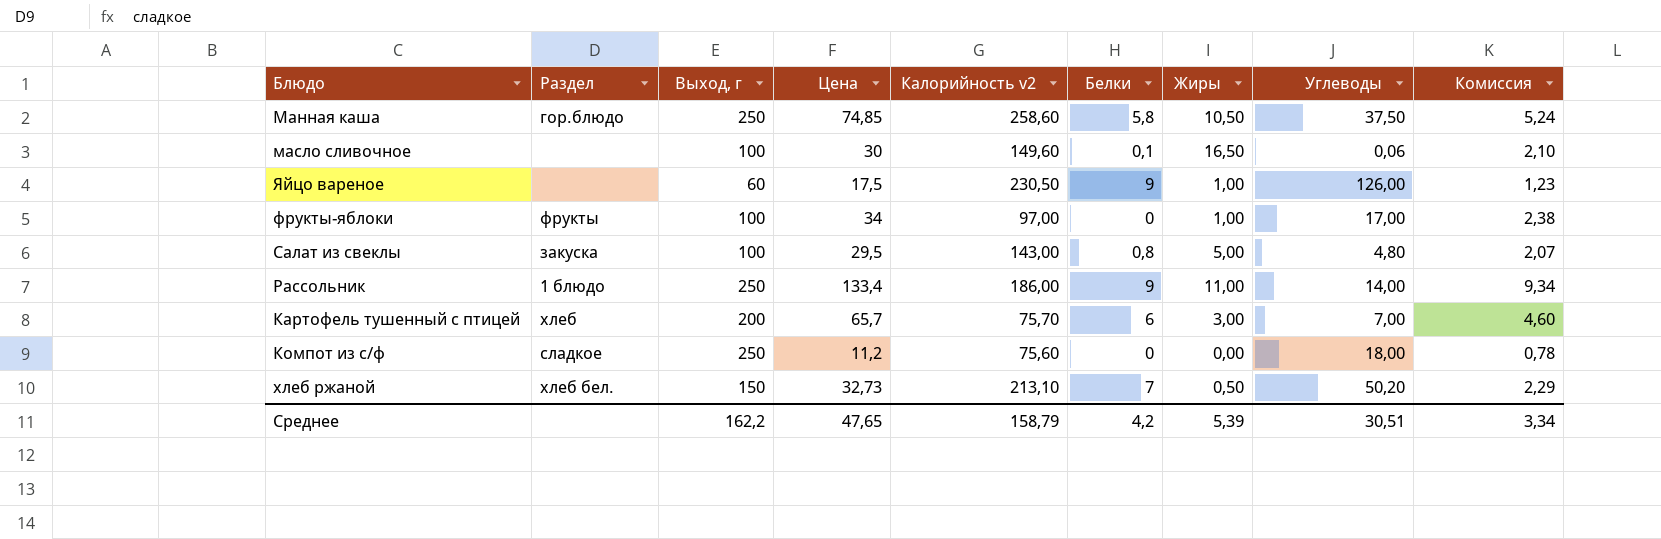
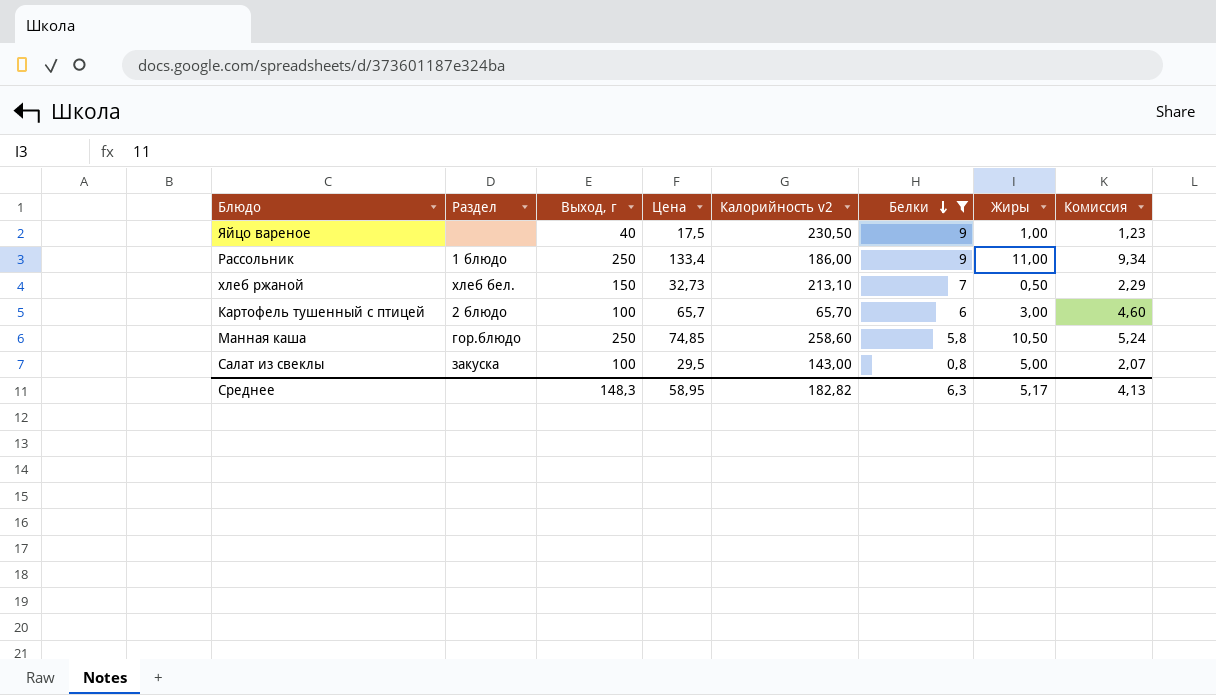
filter: none -> Белки >= 0,8
row order: none -> Белки descending
column Углеводы | position: 8 -> none
Яйцо вареное | Выход, г: 60 -> 40
Картофель тушенный с птицей | Раздел: хлеб -> 2 блюдо
Картофель тушенный с птицей | Выход, г: 200 -> 100
Картофель тушенный с птицей | Калорийность v2: 75,70 -> 65,70
Среднее | Выход, г: 162,2 -> 148,3
Среднее | Цена: 47,65 -> 58,95
Среднее | Калорийность v2: 158,79 -> 182,82
Среднее | Белки: 4,2 -> 6,3
Среднее | Жиры: 5,39 -> 5,17
Среднее | Комиссия: 3,34 -> 4,13

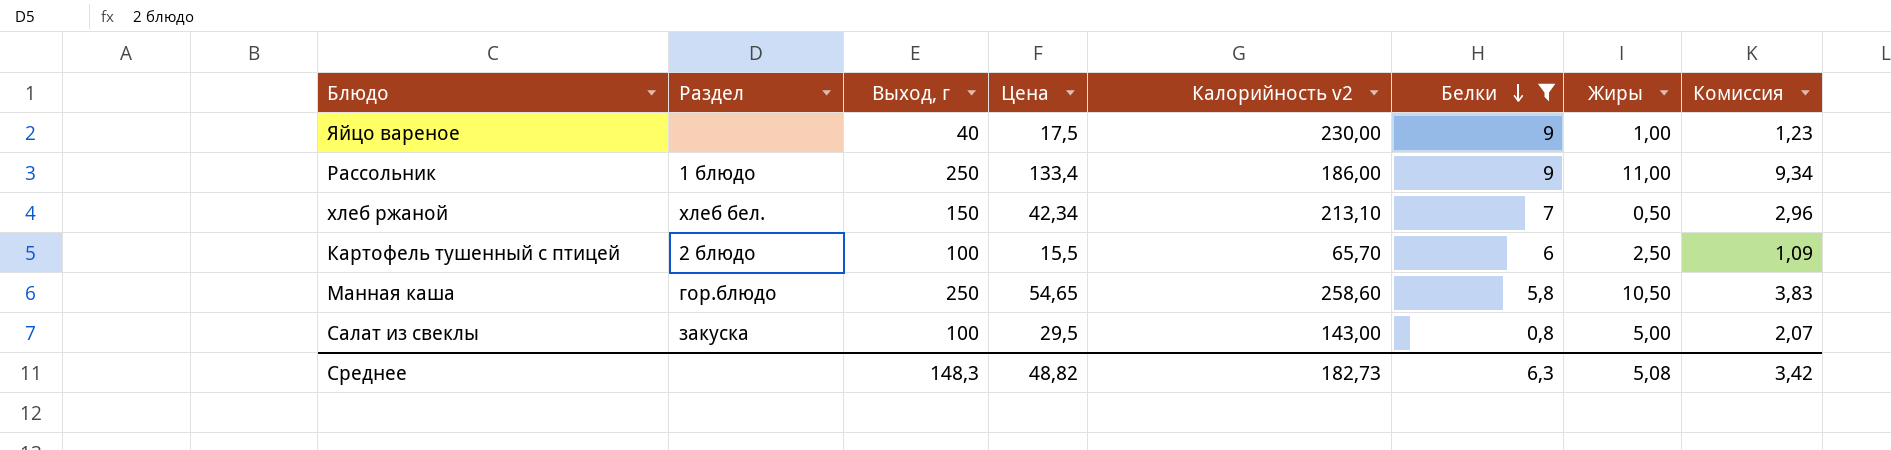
Яйцо вареное | Калорийность v2: 230,50 -> 230,00
хлеб ржаной | Цена: 32,73 -> 42,34
хлеб ржаной | Комиссия: 2,29 -> 2,96
Картофель тушенный с птицей | Цена: 65,7 -> 15,5
Картофель тушенный с птицей | Жиры: 3,00 -> 2,50
Картофель тушенный с птицей | Комиссия: 4,60 -> 1,09
Манная каша | Цена: 74,85 -> 54,65
Манная каша | Комиссия: 5,24 -> 3,83
Среднее | Цена: 58,95 -> 48,82
Среднее | Калорийность v2: 182,82 -> 182,73
Среднее | Жиры: 5,17 -> 5,08
Среднее | Комиссия: 4,13 -> 3,42

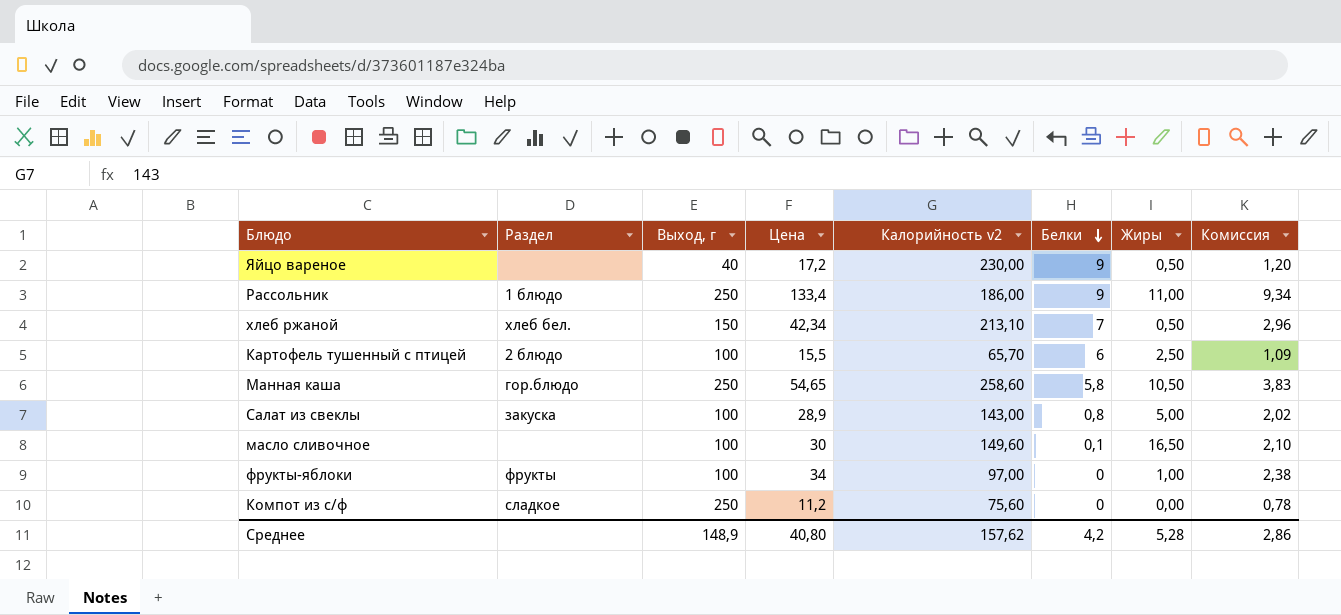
filter: Белки >= 0,8 -> none
Яйцо вареное | Цена: 17,5 -> 17,2
Яйцо вареное | Жиры: 1,00 -> 0,50
Яйцо вареное | Комиссия: 1,23 -> 1,20
Салат из свеклы | Цена: 29,5 -> 28,9
Салат из свеклы | Комиссия: 2,07 -> 2,02
Среднее | Выход, г: 148,3 -> 148,9
Среднее | Цена: 48,82 -> 40,80
Среднее | Калорийность v2: 182,73 -> 157,62
Среднее | Белки: 6,3 -> 4,2
Среднее | Жиры: 5,08 -> 5,28
Среднее | Комиссия: 3,42 -> 2,86

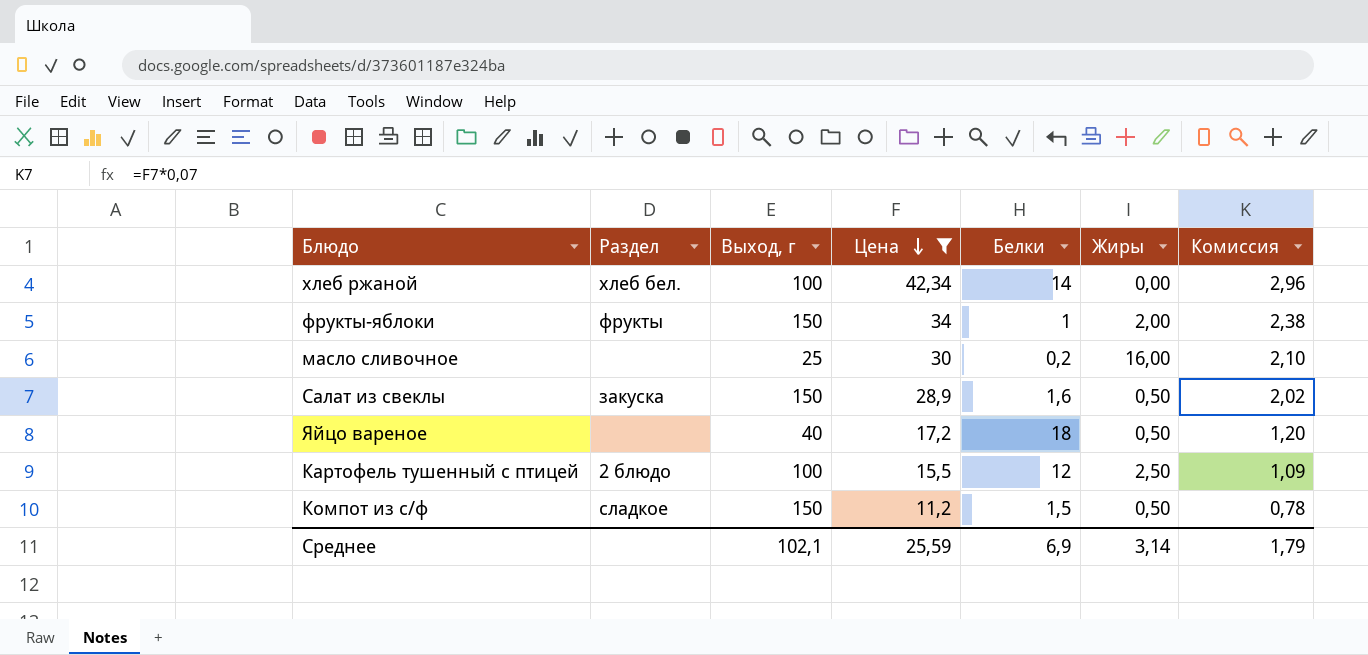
filter: none -> Цена <= 42,34
row order: Белки descending -> Цена descending
column Калорийность v2 | position: 5 -> none
хлеб ржаной | Выход, г: 150 -> 100
хлеб ржаной | Белки: 7 -> 14
хлеб ржаной | Жиры: 0,50 -> 0,00
фрукты-яблоки | Выход, г: 100 -> 150
фрукты-яблоки | Белки: 0 -> 1
фрукты-яблоки | Жиры: 1,00 -> 2,00
масло сливочное | Выход, г: 100 -> 25
масло сливочное | Белки: 0,1 -> 0,2
масло сливочное | Жиры: 16,50 -> 16,00
Салат из свеклы | Выход, г: 100 -> 150
Салат из свеклы | Белки: 0,8 -> 1,6
Салат из свеклы | Жиры: 5,00 -> 0,50
Яйцо вареное | Белки: 9 -> 18
Картофель тушенный с птицей | Белки: 6 -> 12
Компот из с/ф | Выход, г: 250 -> 150
Компот из с/ф | Белки: 0 -> 1,5
Компот из с/ф | Жиры: 0,00 -> 0,50
Среднее | Выход, г: 148,9 -> 102,1
Среднее | Цена: 40,80 -> 25,59
Среднее | Белки: 4,2 -> 6,9
Среднее | Жиры: 5,28 -> 3,14
Среднее | Комиссия: 2,86 -> 1,79

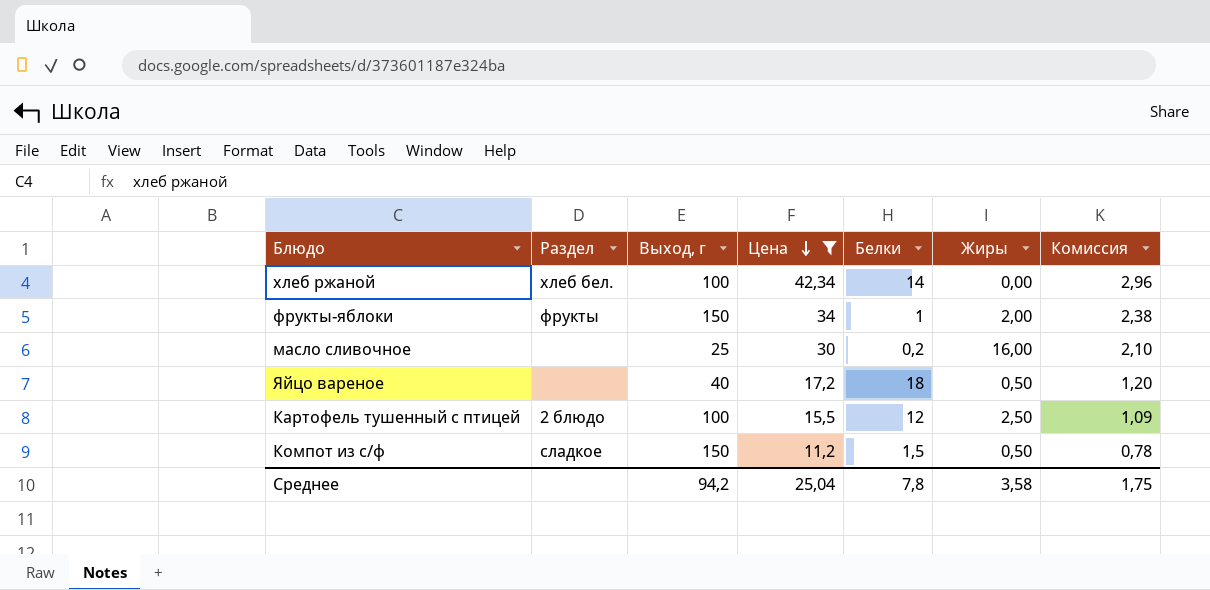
row Салат из свеклы: закуска | 150 | 28,9 | 1,6 | 0,50 | 2,02 -> none
Среднее | Выход, г: 102,1 -> 94,2
Среднее | Цена: 25,59 -> 25,04
Среднее | Белки: 6,9 -> 7,8
Среднее | Жиры: 3,14 -> 3,58
Среднее | Комиссия: 1,79 -> 1,75

